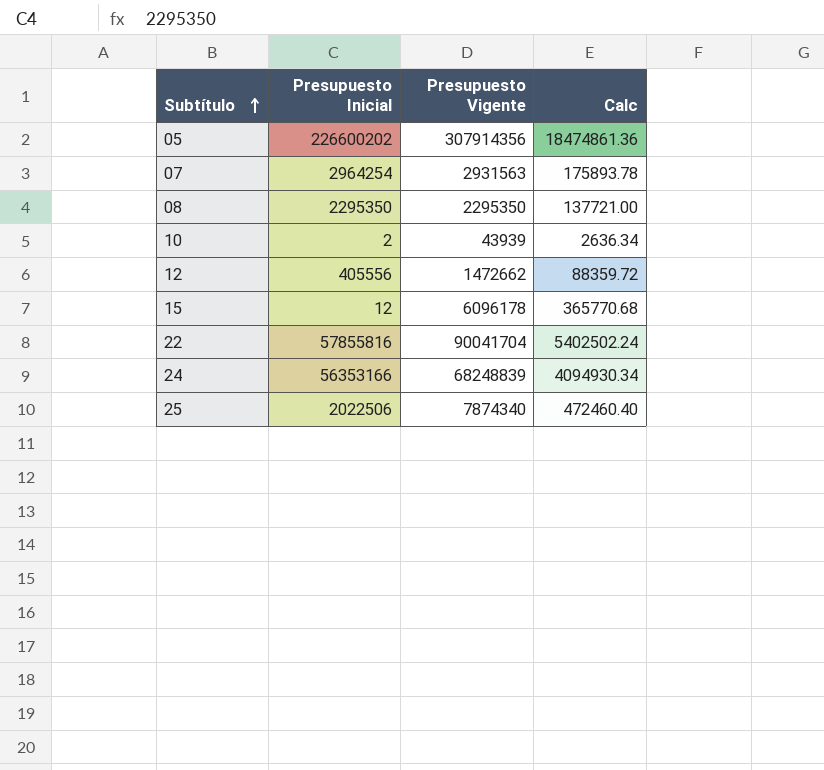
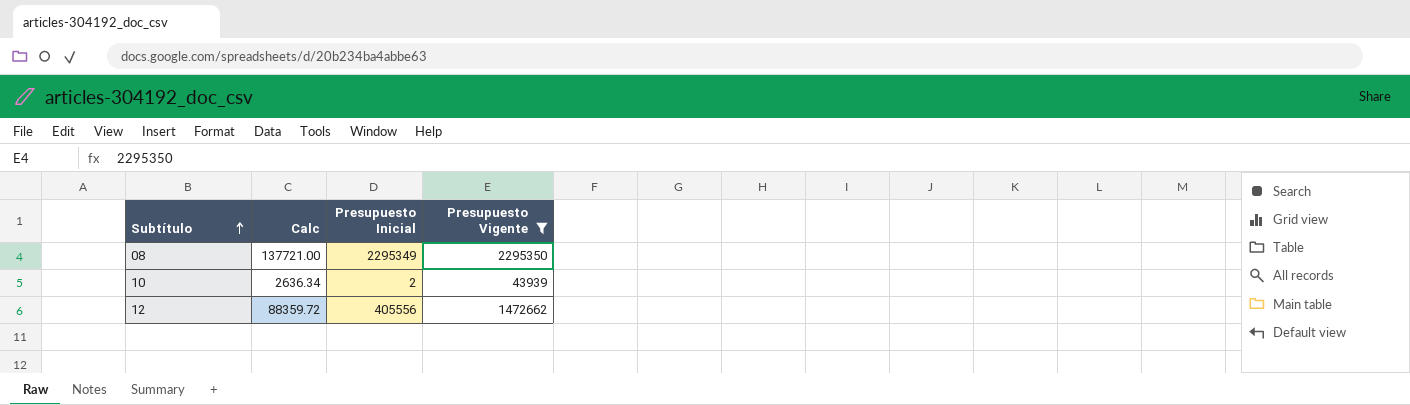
filter: none -> Presupuesto Vigente <= 2295350
column Calc | position: 4 -> 2
08 | Presupuesto Inicial: 2295350 -> 2295349

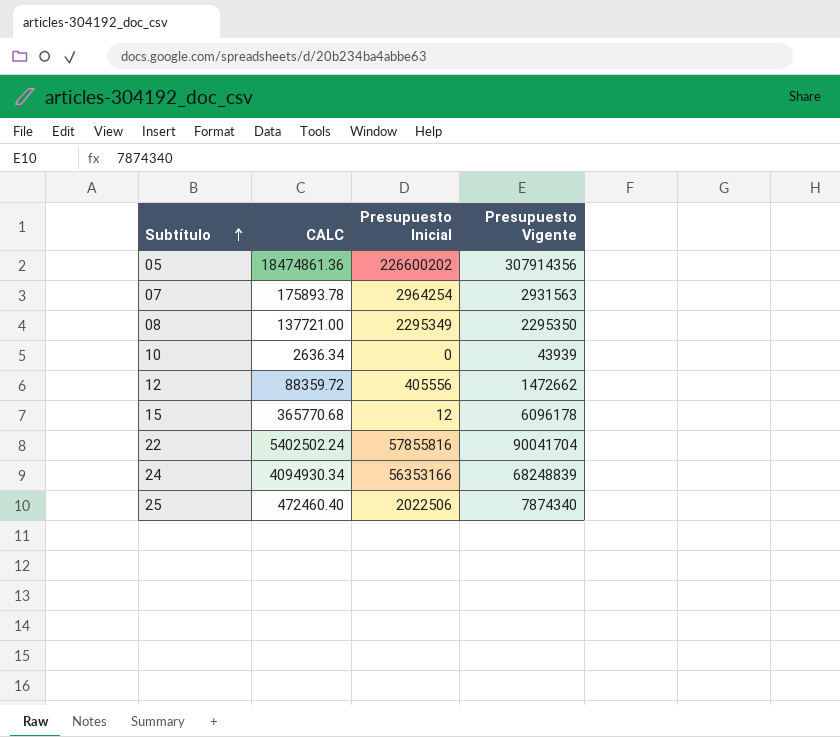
filter: Presupuesto Vigente <= 2295350 -> none
column name: Calc -> CALC
10 | Presupuesto Inicial: 2 -> 0

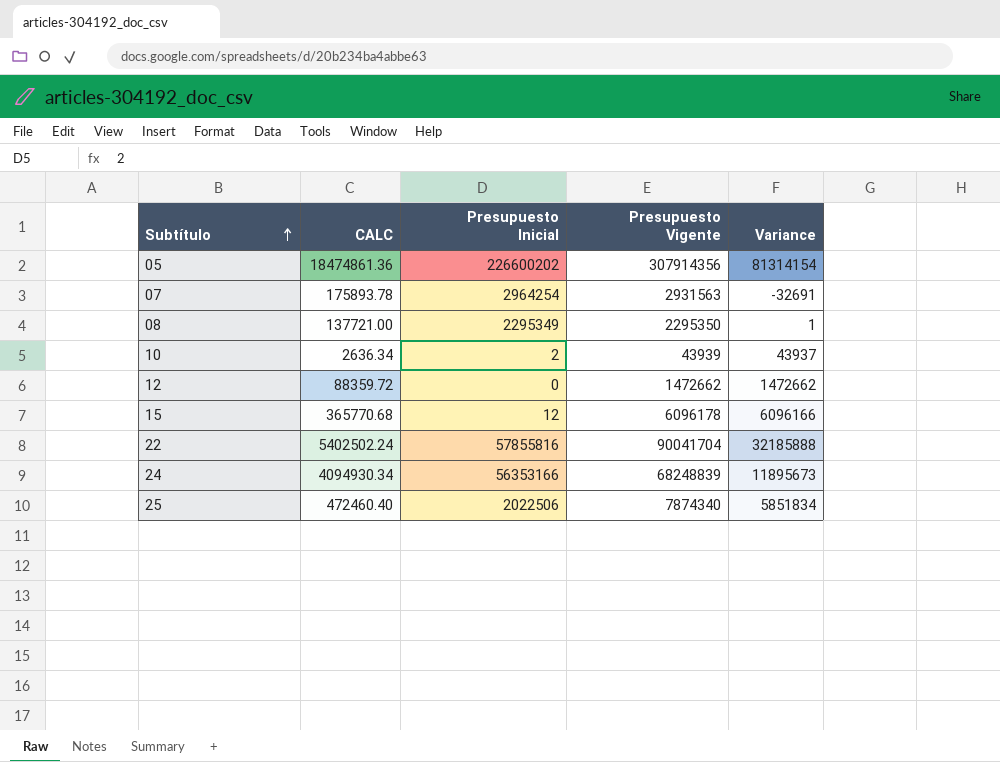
column Variance | formula: none -> [Presupuesto Vigente] - [Presupuesto Inicial]
10 | Presupuesto Inicial: 0 -> 2
12 | Presupuesto Inicial: 405556 -> 0

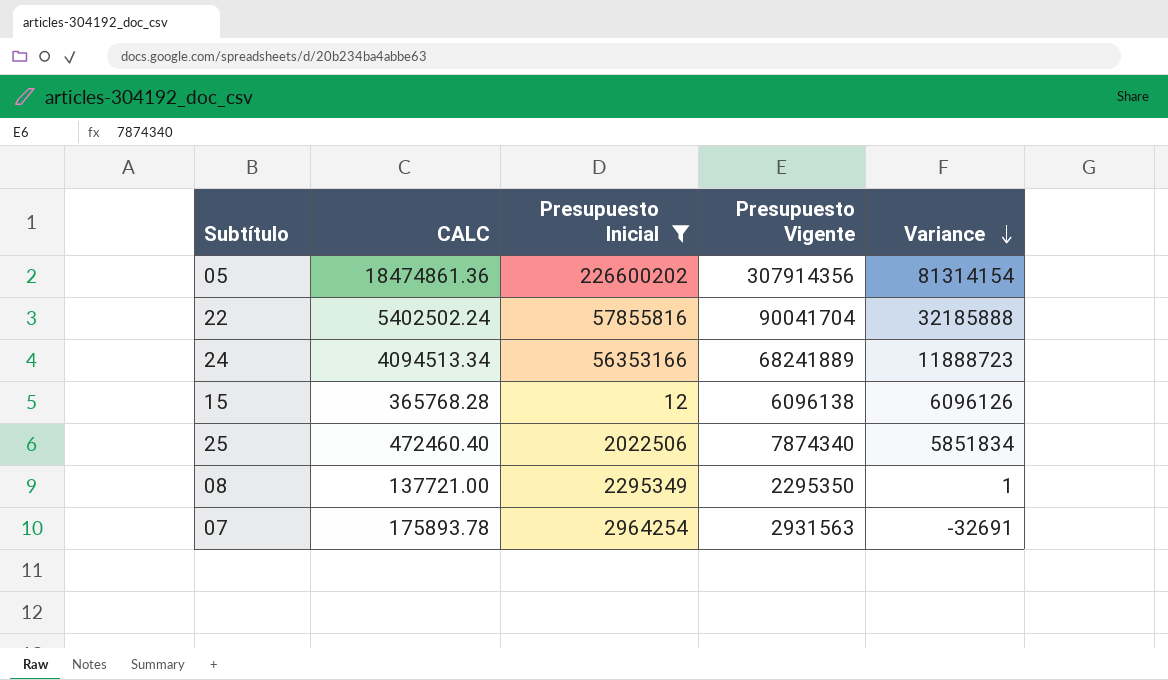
filter: none -> Presupuesto Inicial >= 12
row order: Subtítulo ascending -> Variance descending
24 | CALC: 4094930.34 -> 4094513.34
24 | Presupuesto Vigente: 68248839 -> 68241889
24 | Variance: 11895673 -> 11888723
15 | CALC: 365770.68 -> 365768.28
15 | Presupuesto Vigente: 6096178 -> 6096138
15 | Variance: 6096166 -> 6096126

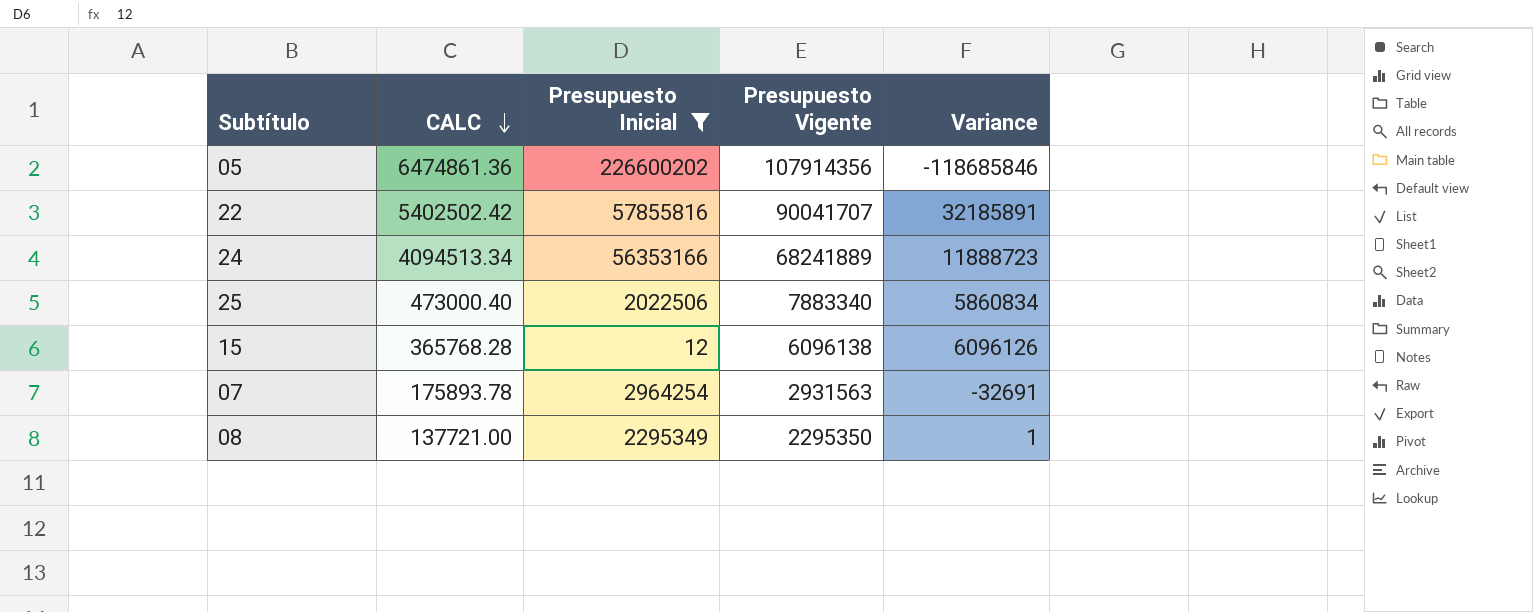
row order: Variance descending -> CALC descending
05 | CALC: 18474861.36 -> 6474861.36
05 | Presupuesto Vigente: 307914356 -> 107914356
05 | Variance: 81314154 -> -118685846
22 | CALC: 5402502.24 -> 5402502.42
22 | Presupuesto Vigente: 90041704 -> 90041707
22 | Variance: 32185888 -> 32185891
25 | CALC: 472460.40 -> 473000.40
25 | Presupuesto Vigente: 7874340 -> 7883340
25 | Variance: 5851834 -> 5860834

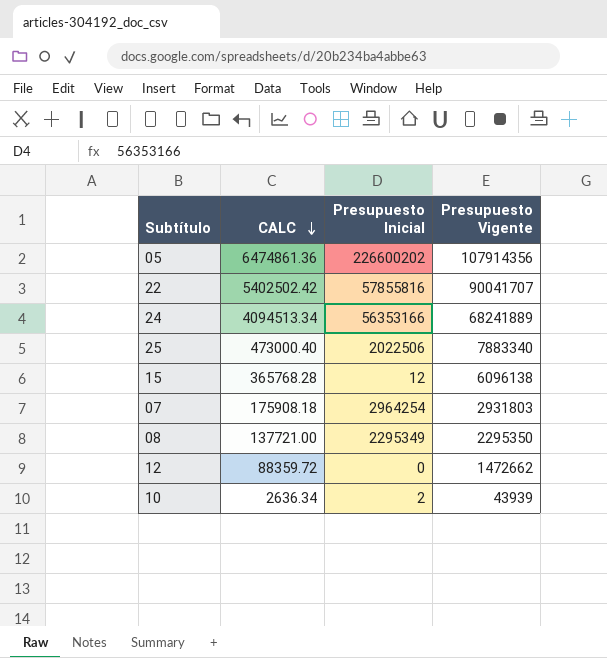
filter: Presupuesto Inicial >= 12 -> none
column Variance | formula: [Presupuesto Vigente] - [Presupuesto Inicial] -> none
07 | CALC: 175893.78 -> 175908.18
07 | Presupuesto Vigente: 2931563 -> 2931803

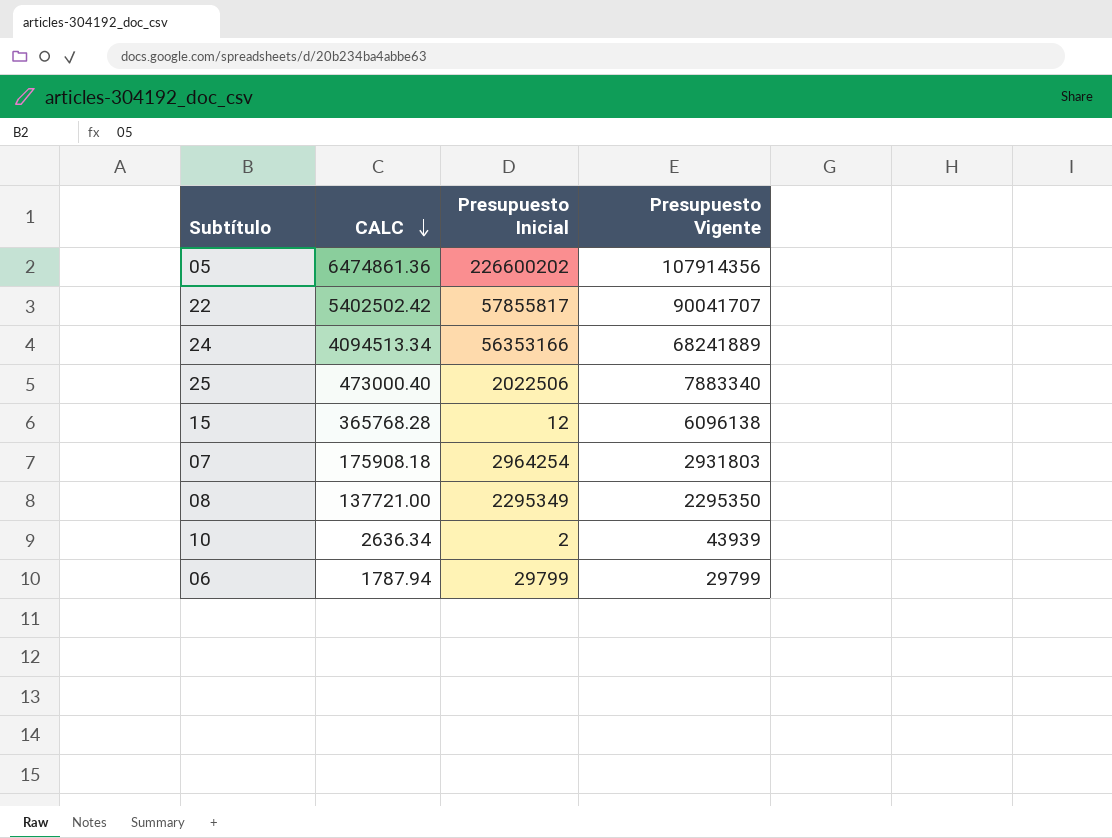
row 12: 88359.72 | 0 | 1472662 -> none
22 | Presupuesto Inicial: 57855816 -> 57855817
row 06: none -> 1787.94 | 29799 | 29799

